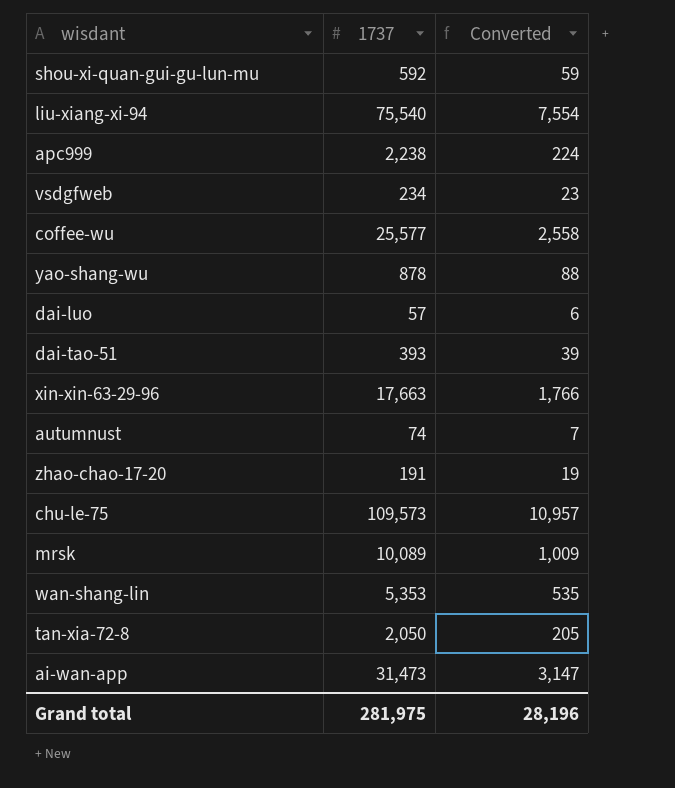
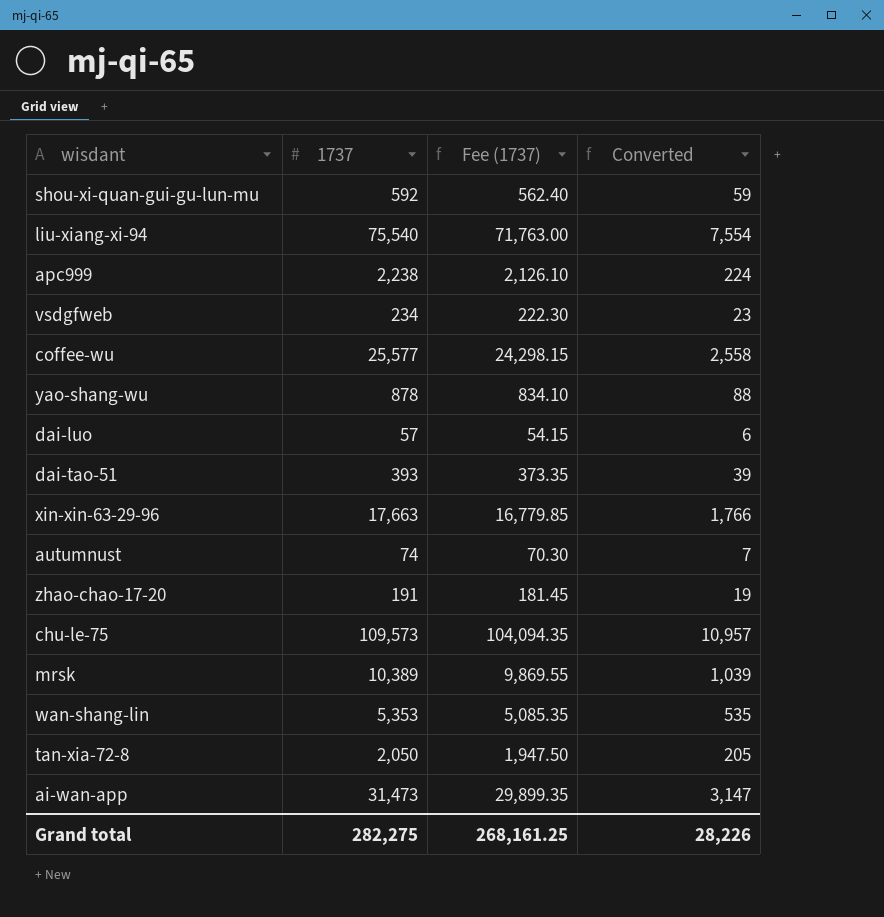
column Fee (1737) | formula: none -> [1737] * 0.95
mrsk | 1737: 10,089 -> 10,389
mrsk | Converted: 1,009 -> 1,039
Grand total | 1737: 281,975 -> 282,275
Grand total | Converted: 28,196 -> 28,226

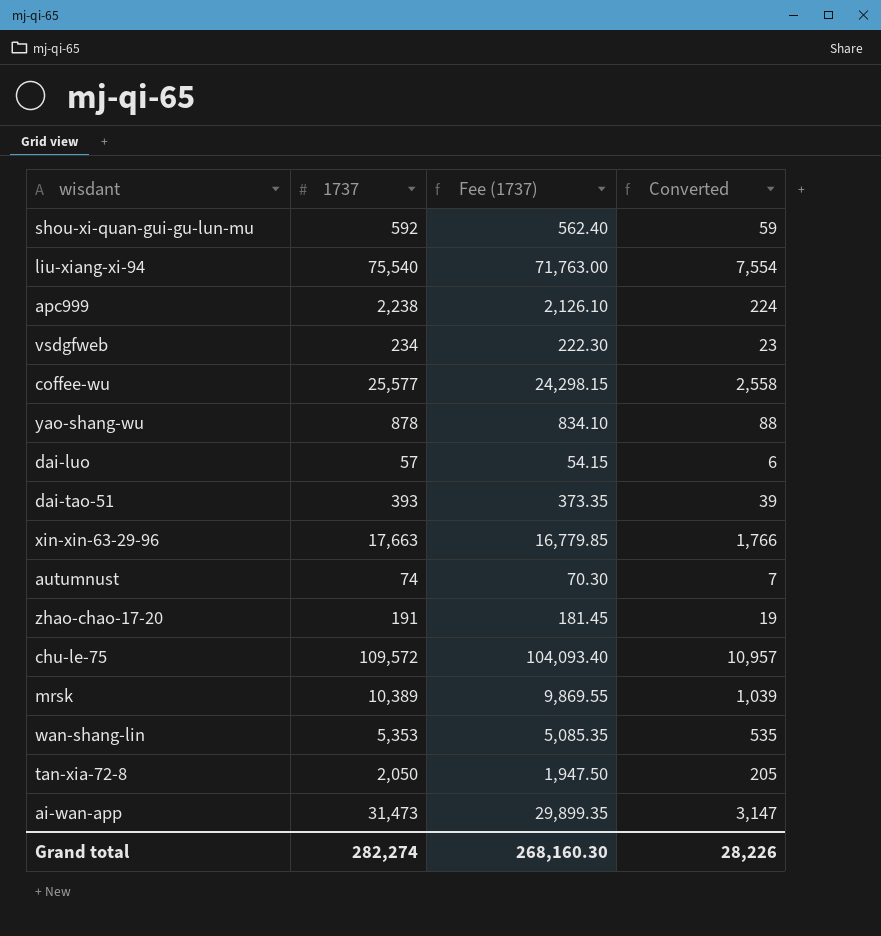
chu-le-75 | 1737: 109,573 -> 109,572
chu-le-75 | Fee (1737): 104,094.35 -> 104,093.40
Grand total | 1737: 282,275 -> 282,274
Grand total | Fee (1737): 268,161.25 -> 268,160.30

